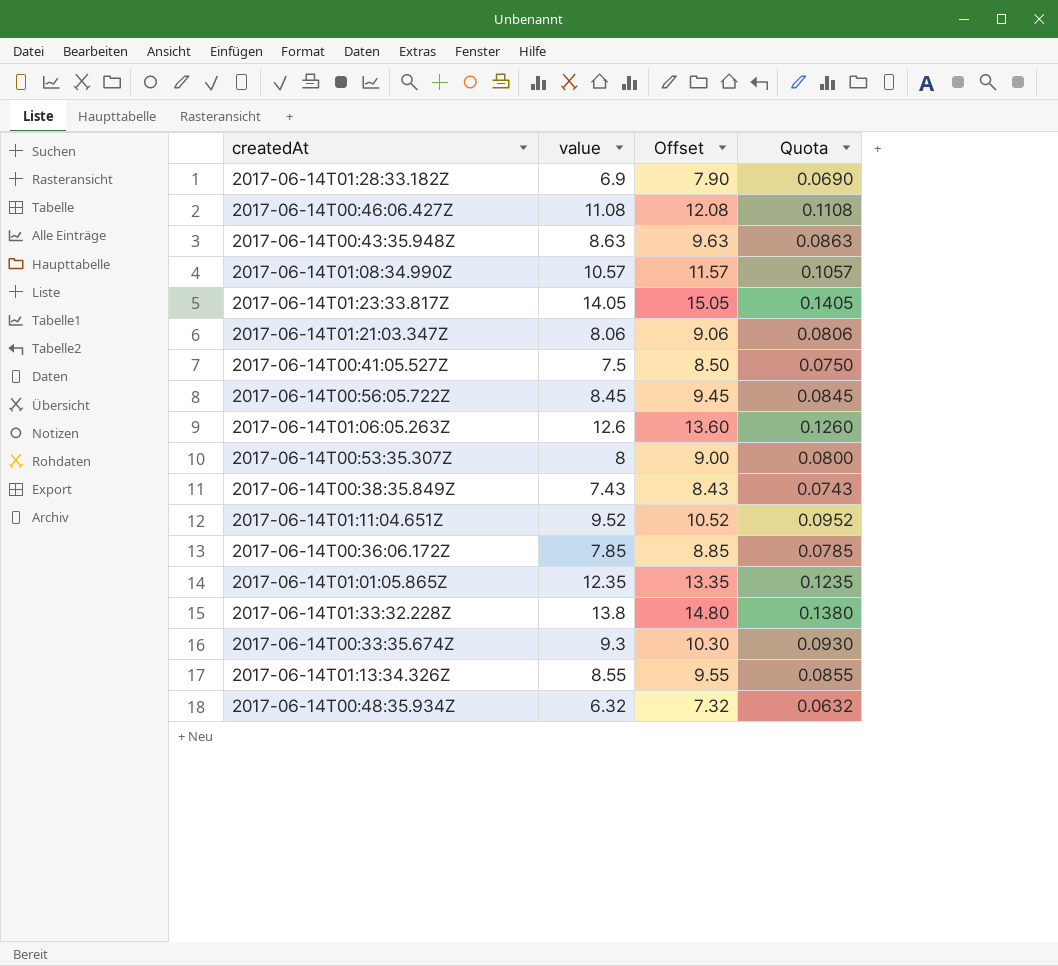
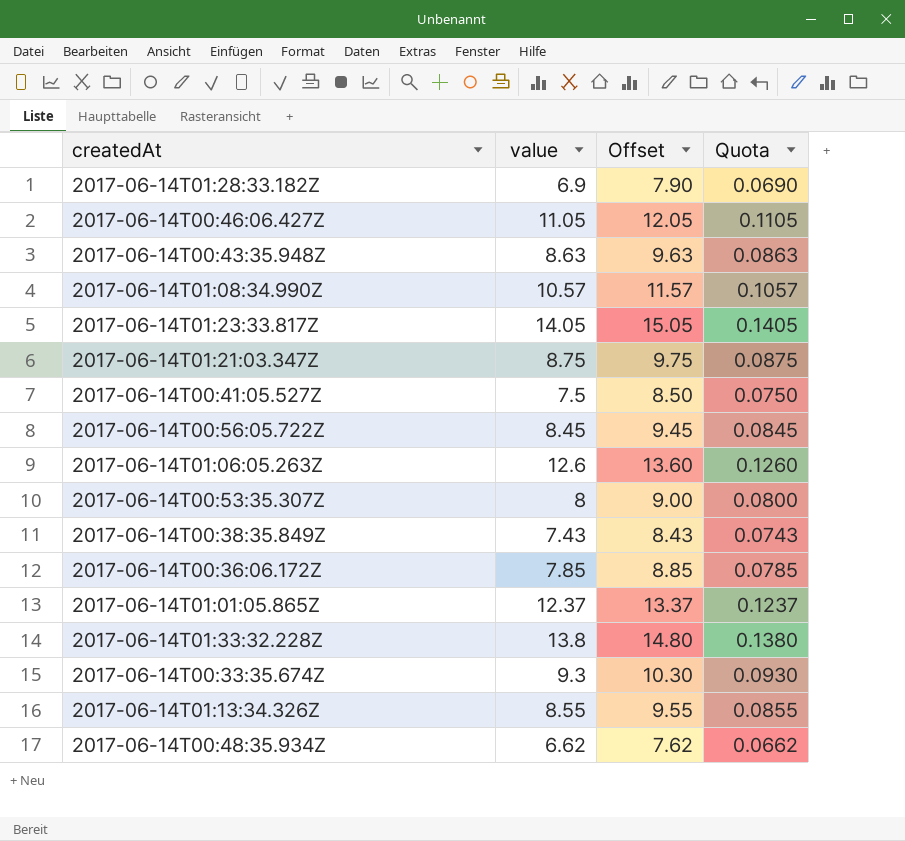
row 2017-06-14T01:11:04.651Z: 9.52 | 10.52 | 0.0952 -> none
2017-06-14T00:46:06.427Z | value: 11.08 -> 11.05
2017-06-14T00:46:06.427Z | Offset: 12.08 -> 12.05
2017-06-14T00:46:06.427Z | Quota: 0.1108 -> 0.1105
2017-06-14T01:21:03.347Z | value: 8.06 -> 8.75
2017-06-14T01:21:03.347Z | Offset: 9.06 -> 9.75
2017-06-14T01:21:03.347Z | Quota: 0.0806 -> 0.0875
2017-06-14T01:01:05.865Z | value: 12.35 -> 12.37
2017-06-14T01:01:05.865Z | Offset: 13.35 -> 13.37
2017-06-14T01:01:05.865Z | Quota: 0.1235 -> 0.1237
2017-06-14T00:48:35.934Z | value: 6.32 -> 6.62
2017-06-14T00:48:35.934Z | Offset: 7.32 -> 7.62
2017-06-14T00:48:35.934Z | Quota: 0.0632 -> 0.0662

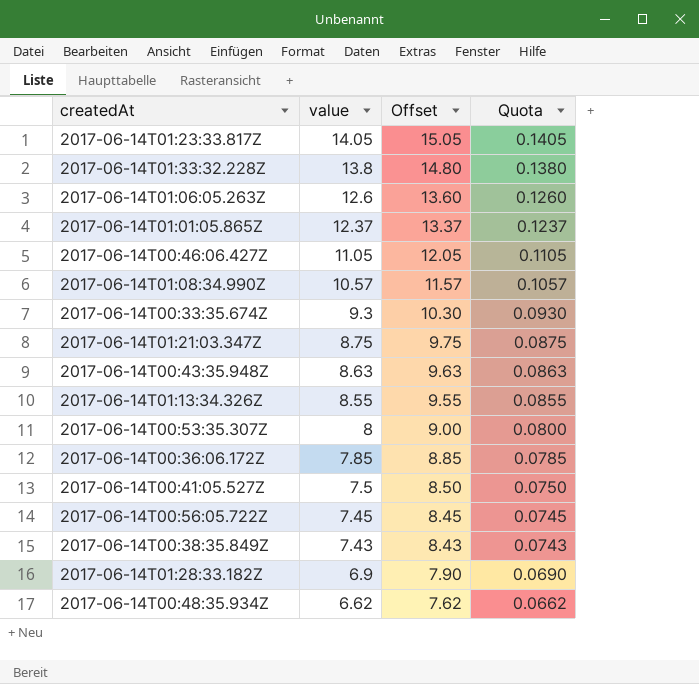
row order: none -> value descending
2017-06-14T00:56:05.722Z | value: 8.45 -> 7.45
2017-06-14T00:56:05.722Z | Offset: 9.45 -> 8.45
2017-06-14T00:56:05.722Z | Quota: 0.0845 -> 0.0745

